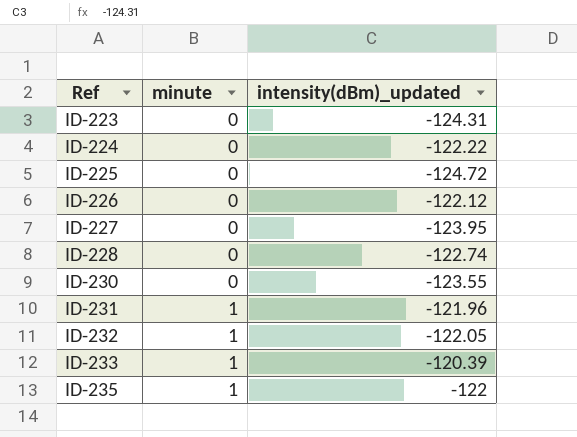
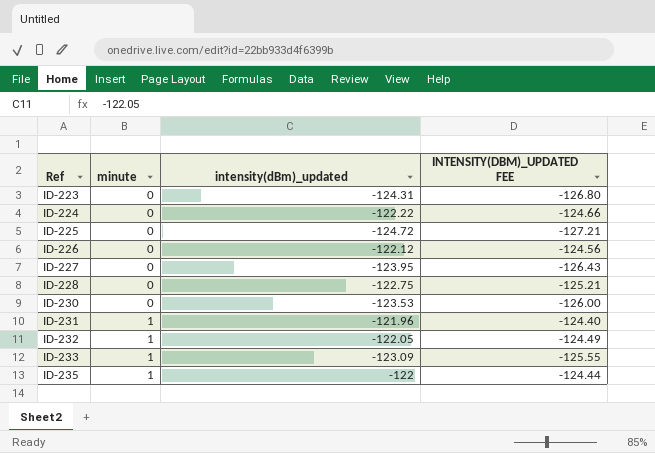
column INTENSITY(DBM)_UPDATED FEE | formula: none -> [intensity(dBm)_updated] * 1.02
ID-228 | intensity(dBm)_updated: -122.74 -> -122.75
ID-230 | intensity(dBm)_updated: -123.55 -> -123.53
ID-233 | intensity(dBm)_updated: -120.39 -> -123.09

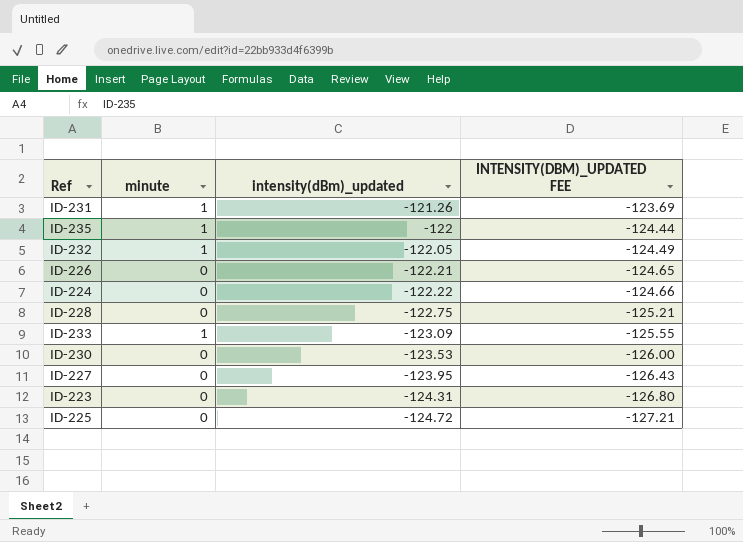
row order: Ref ascending -> intensity(dBm)_updated descending
ID-231 | intensity(dBm)_updated: -121.96 -> -121.26
ID-231 | INTENSITY(DBM)_UPDATED FEE: -124.40 -> -123.69
ID-226 | intensity(dBm)_updated: -122.12 -> -122.21
ID-226 | INTENSITY(DBM)_UPDATED FEE: -124.56 -> -124.65

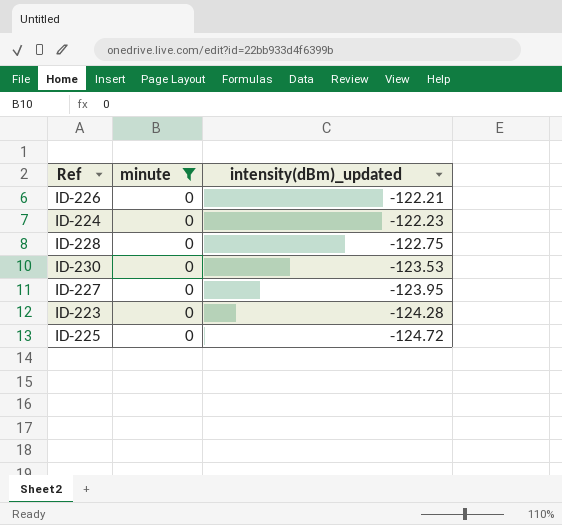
filter: none -> minute = 0
column INTENSITY(DBM)_UPDATED FEE | formula: [intensity(dBm)_updated] * 1.02 -> none
ID-224 | intensity(dBm)_updated: -122.22 -> -122.23
ID-223 | intensity(dBm)_updated: -124.31 -> -124.28

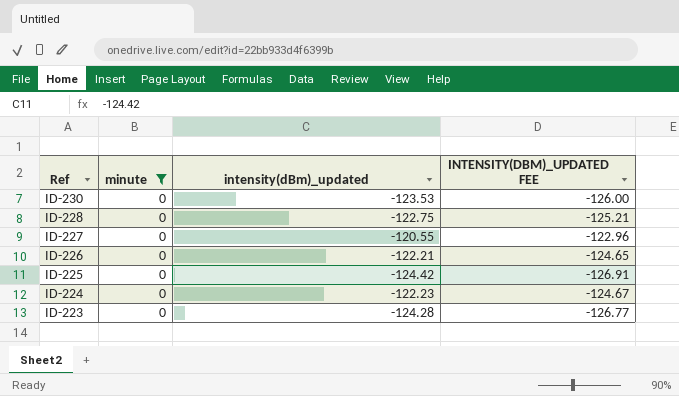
row order: intensity(dBm)_updated descending -> Ref descending
column INTENSITY(DBM)_UPDATED FEE | formula: none -> [intensity(dBm)_updated] * 1.02
ID-227 | intensity(dBm)_updated: -123.95 -> -120.55
ID-225 | intensity(dBm)_updated: -124.72 -> -124.42

